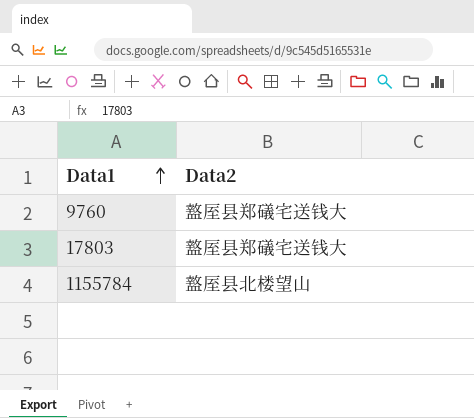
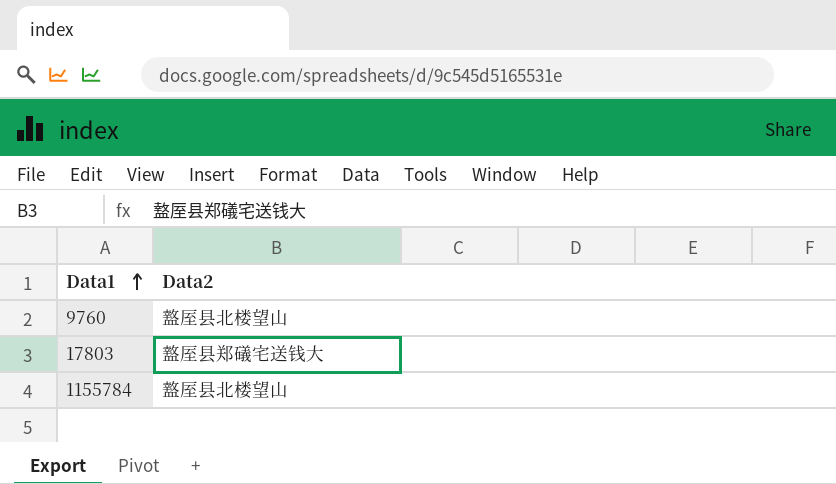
9760 | Data2: 盩厔县郑礒宅送钱大 -> 盩厔县北楼望山

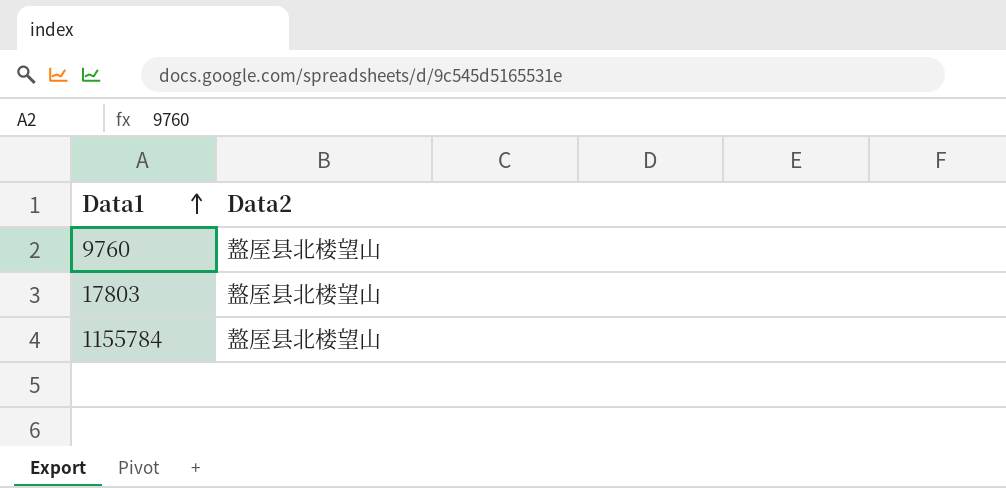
17803 | Data2: 盩厔县郑礒宅送钱大 -> 盩厔县北楼望山

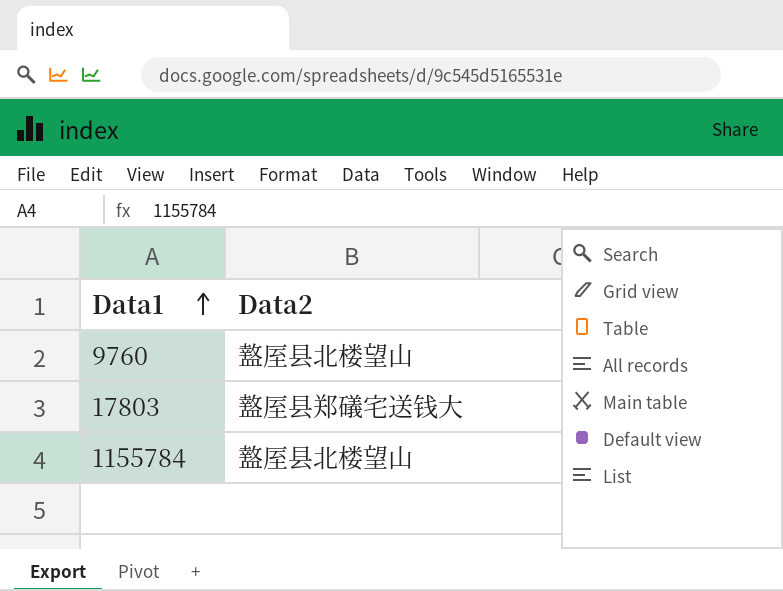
17803 | Data2: 盩厔县北楼望山 -> 盩厔县郑礒宅送钱大

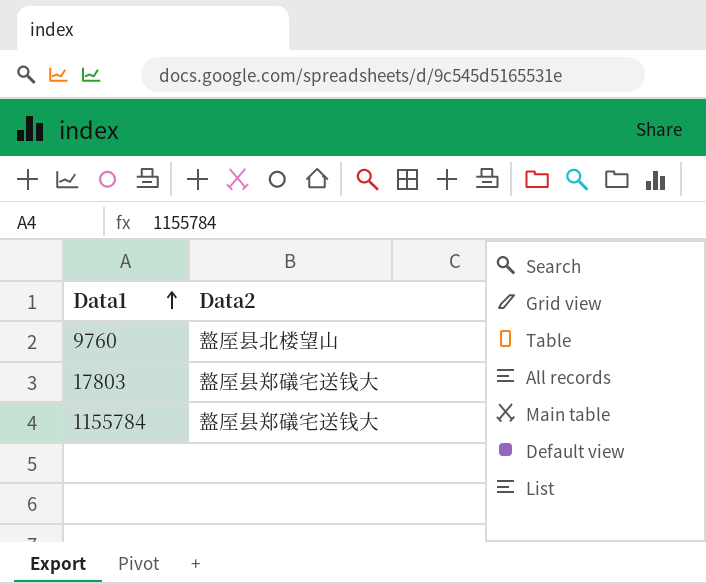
1155784 | Data2: 盩厔县北楼望山 -> 盩厔县郑礒宅送钱大

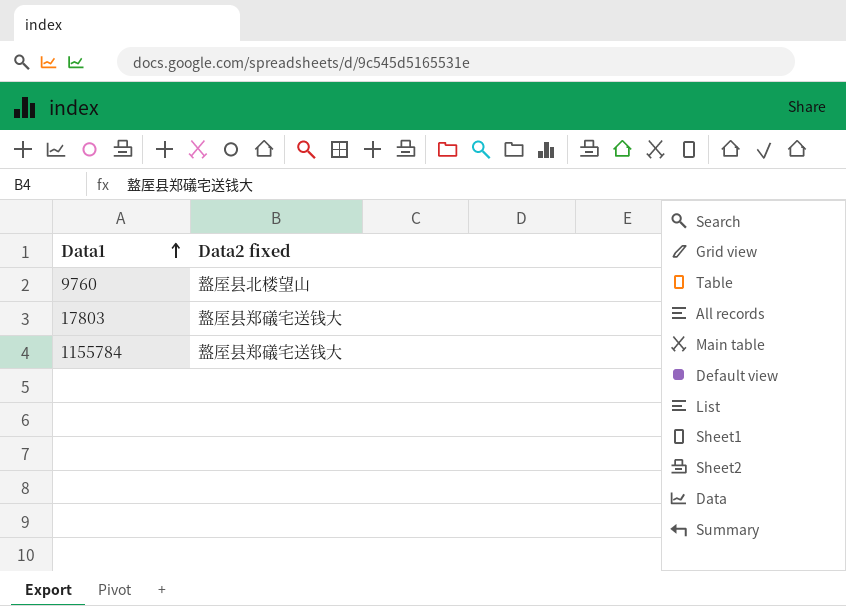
column name: Data2 -> Data2 fixed

